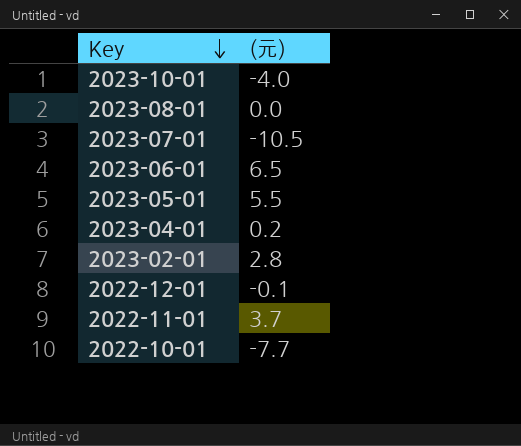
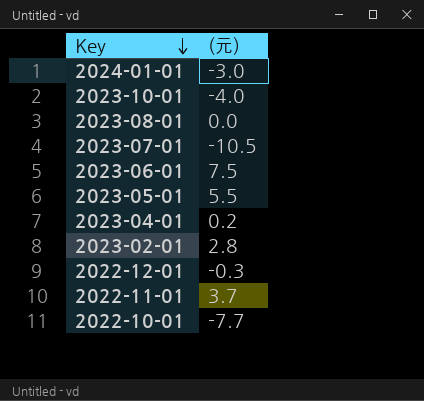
row 2024-01-01: none -> -3.0
2023-06-01 | (元): 6.5 -> 7.5
2022-12-01 | (元): -0.1 -> -0.3

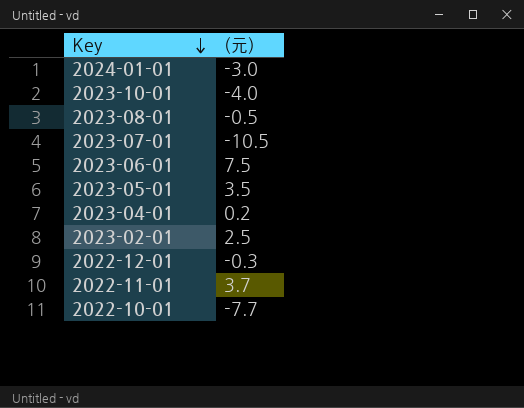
2023-08-01 | (元): 0.0 -> -0.5
2023-05-01 | (元): 5.5 -> 3.5
2023-02-01 | (元): 2.8 -> 2.5

